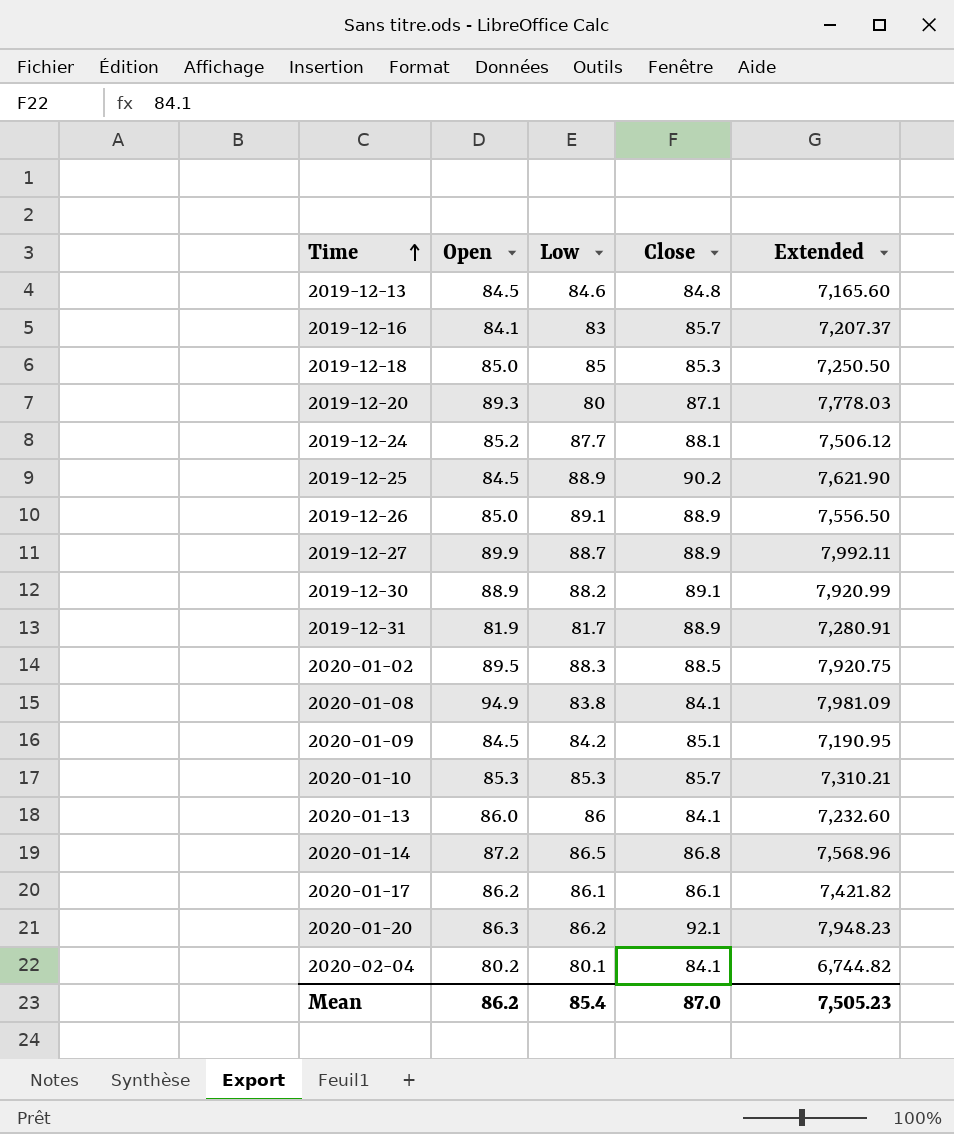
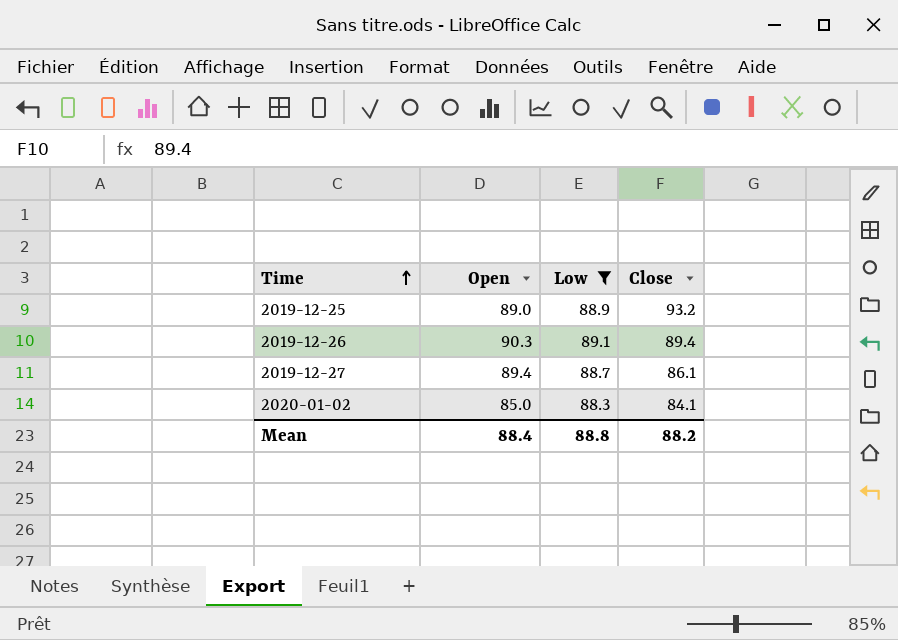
filter: none -> Low >= 88.3
column Extended | formula: [Open] * [Close] -> none
2019-12-25 | Open: 84.5 -> 89.0
2019-12-25 | Close: 90.2 -> 93.2
2019-12-26 | Open: 85.0 -> 90.3
2019-12-26 | Close: 88.9 -> 89.4
2019-12-27 | Open: 89.9 -> 89.4
2019-12-27 | Close: 88.9 -> 86.1
2020-01-02 | Open: 89.5 -> 85.0
2020-01-02 | Close: 88.5 -> 84.1
Mean | Open: 86.2 -> 88.4
Mean | Low: 85.4 -> 88.8
Mean | Close: 87.0 -> 88.2

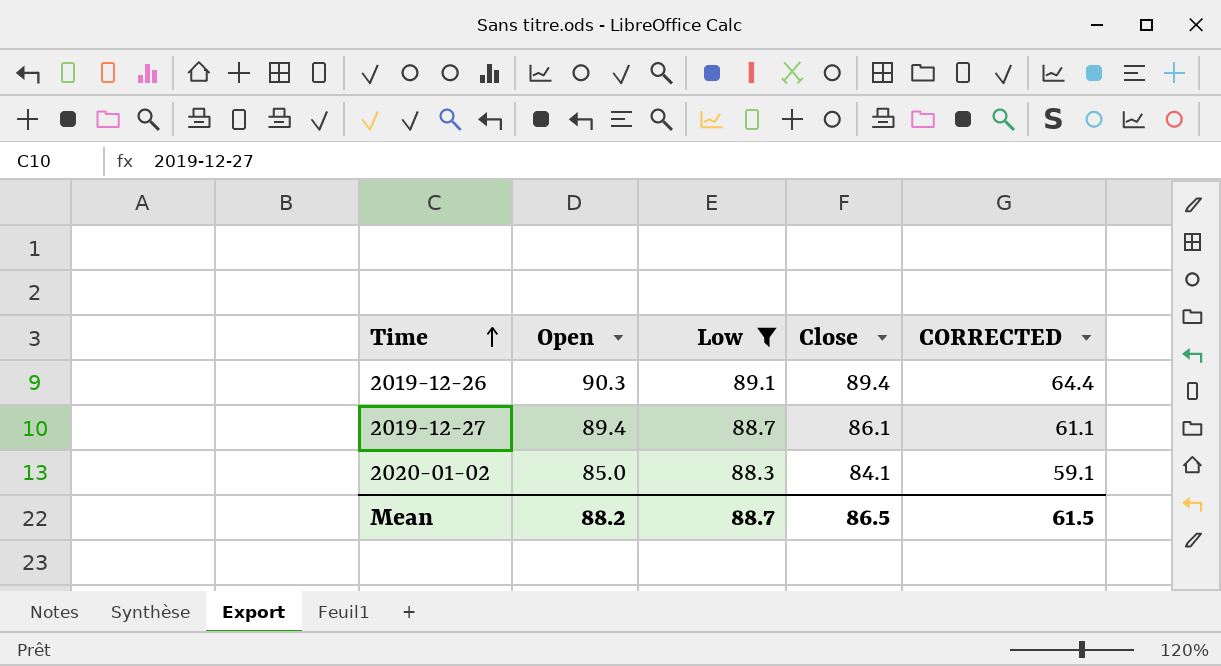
column CORRECTED | formula: none -> [Close] - 25
row 2019-12-25: 89.0 | 88.9 | 93.2 -> none
Mean | Open: 88.4 -> 88.2
Mean | Low: 88.8 -> 88.7
Mean | Close: 88.2 -> 86.5

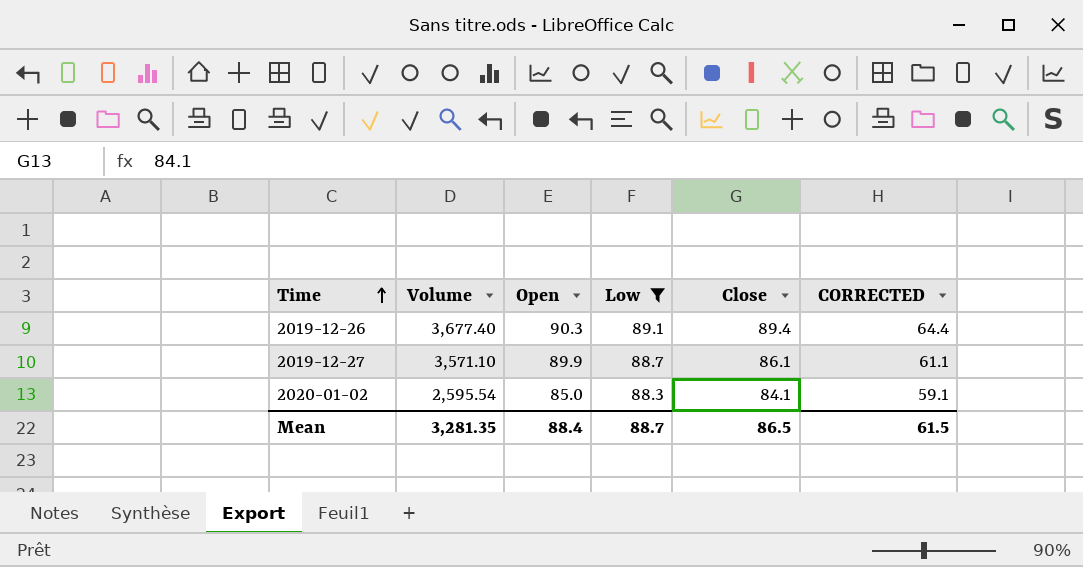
column Volume | position: none -> 2
2019-12-27 | Open: 89.4 -> 89.9
Mean | Open: 88.2 -> 88.4

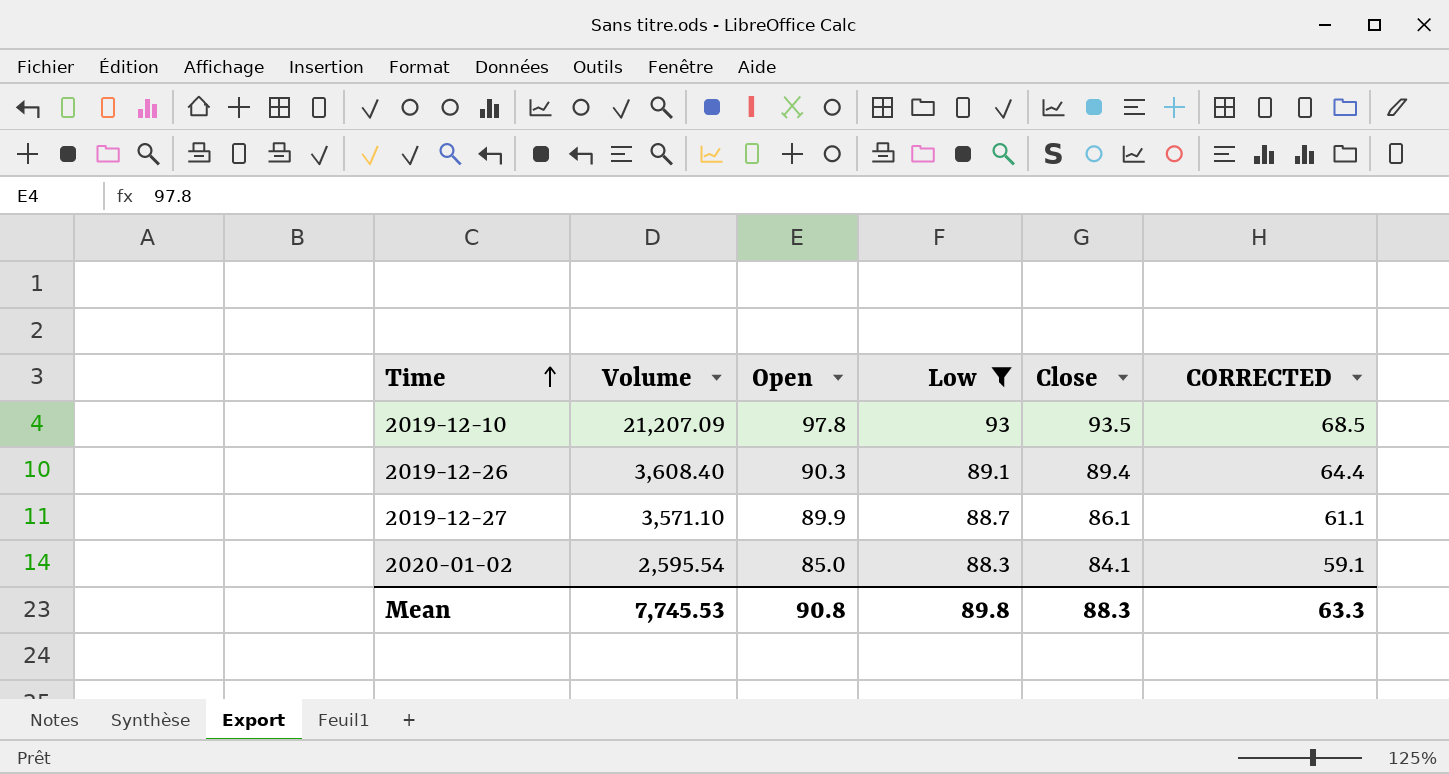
row 2019-12-10: none -> 21,207.09 | 97.8 | 93 | 93.5 | 68.5
2019-12-26 | Volume: 3,677.40 -> 3,608.40
Mean | Volume: 3,281.35 -> 7,745.53
Mean | Open: 88.4 -> 90.8
Mean | Low: 88.7 -> 89.8
Mean | Close: 86.5 -> 88.3
Mean | CORRECTED: 61.5 -> 63.3

